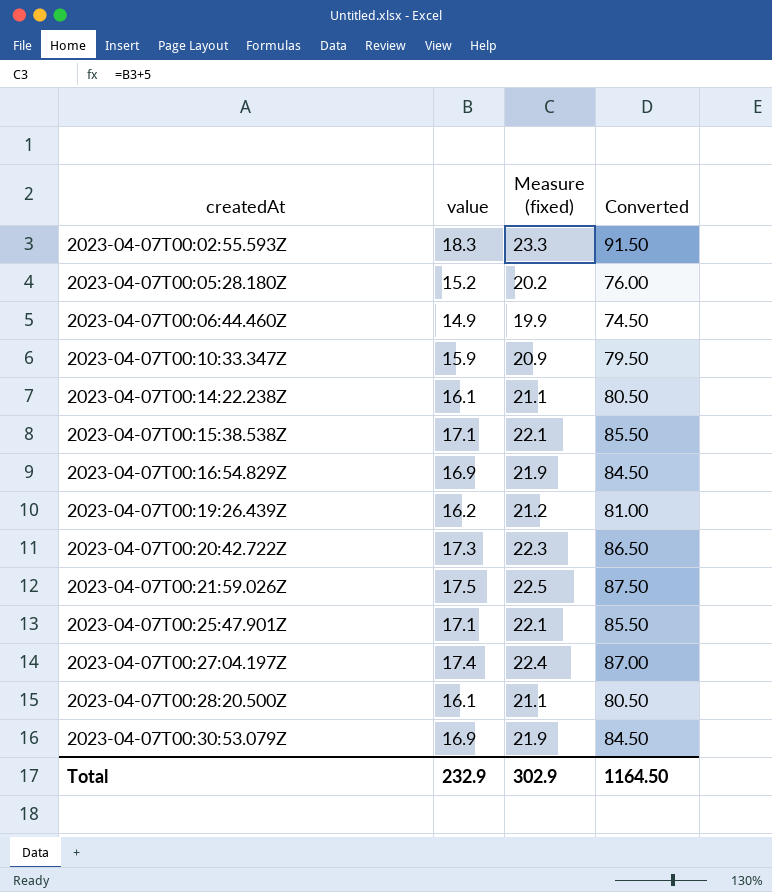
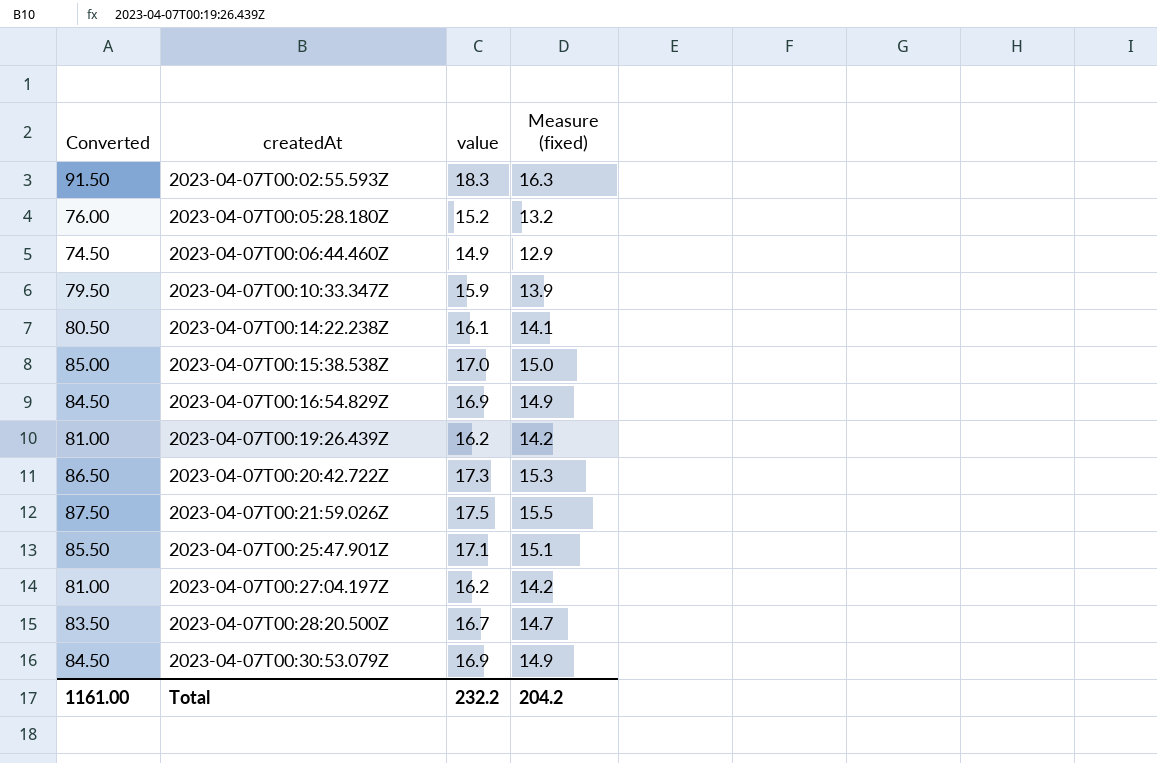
column Converted | position: 4 -> 1
column Measure (fixed) | formula: [value] + 5 -> [value] - 2
2023-04-07T00:15:38.538Z | Converted: 85.50 -> 85.00
2023-04-07T00:15:38.538Z | value: 17.1 -> 17.0
2023-04-07T00:27:04.197Z | Converted: 87.00 -> 81.00
2023-04-07T00:27:04.197Z | value: 17.4 -> 16.2
2023-04-07T00:28:20.500Z | Converted: 80.50 -> 83.50
2023-04-07T00:28:20.500Z | value: 16.1 -> 16.7
Total | Converted: 1164.50 -> 1161.00
Total | value: 232.9 -> 232.2
Total | Measure (fixed): 302.9 -> 204.2

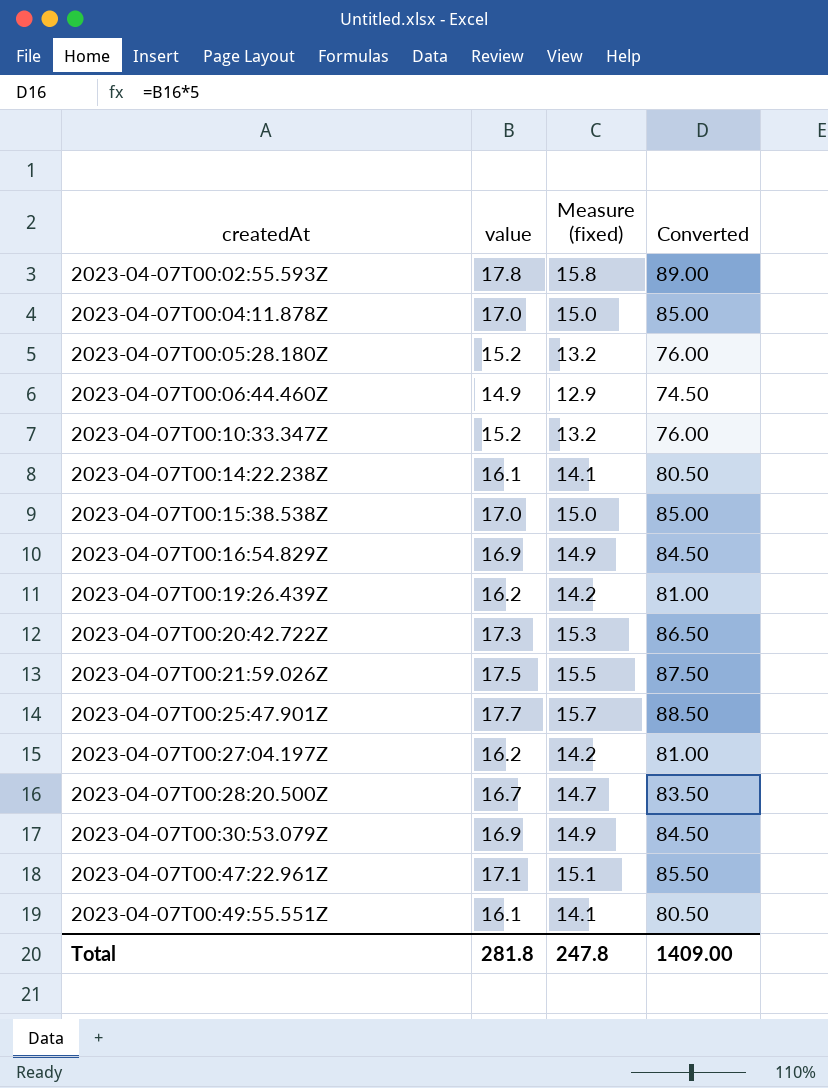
column Converted | position: 1 -> 4
2023-04-07T00:02:55.593Z | value: 18.3 -> 17.8
2023-04-07T00:02:55.593Z | Measure (fixed): 16.3 -> 15.8
2023-04-07T00:02:55.593Z | Converted: 91.50 -> 89.00
row 2023-04-07T00:04:11.878Z: none -> 17.0 | 15.0 | 85.00
2023-04-07T00:10:33.347Z | value: 15.9 -> 15.2
2023-04-07T00:10:33.347Z | Measure (fixed): 13.9 -> 13.2
2023-04-07T00:10:33.347Z | Converted: 79.50 -> 76.00
2023-04-07T00:25:47.901Z | value: 17.1 -> 17.7
2023-04-07T00:25:47.901Z | Measure (fixed): 15.1 -> 15.7
2023-04-07T00:25:47.901Z | Converted: 85.50 -> 88.50
row 2023-04-07T00:47:22.961Z: none -> 17.1 | 15.1 | 85.50
row 2023-04-07T00:49:55.551Z: none -> 16.1 | 14.1 | 80.50
Total | value: 232.2 -> 281.8
Total | Measure (fixed): 204.2 -> 247.8
Total | Converted: 1161.00 -> 1409.00

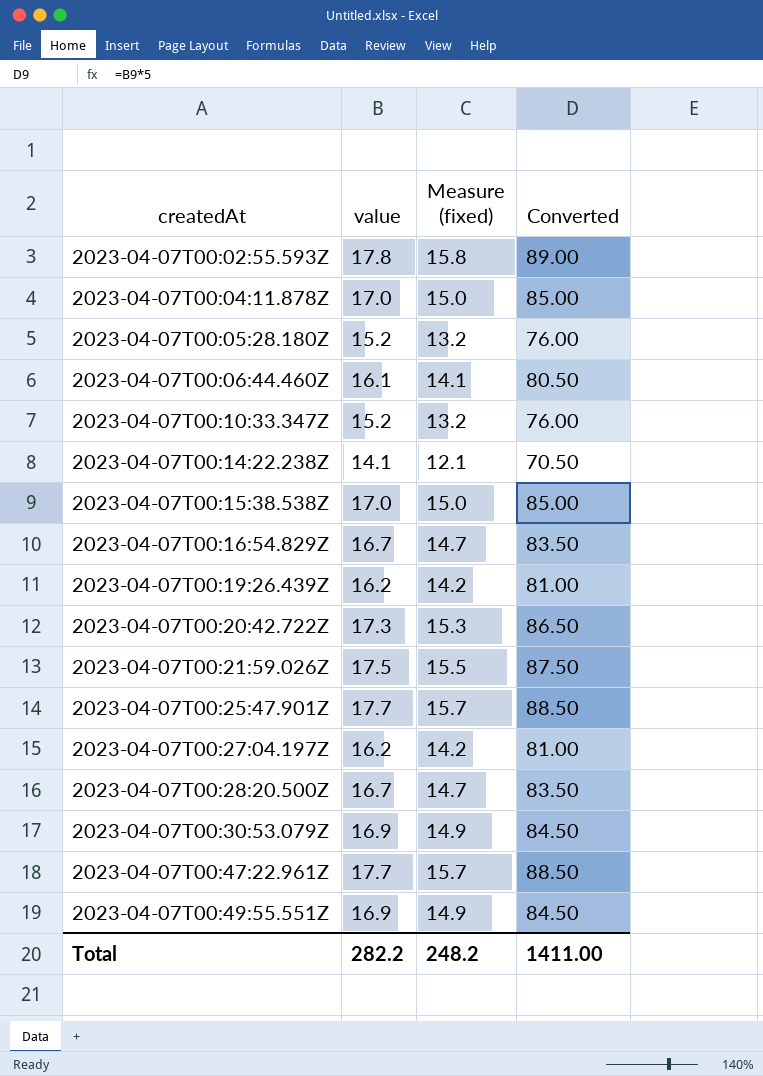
2023-04-07T00:06:44.460Z | value: 14.9 -> 16.1
2023-04-07T00:06:44.460Z | Measure (fixed): 12.9 -> 14.1
2023-04-07T00:06:44.460Z | Converted: 74.50 -> 80.50
2023-04-07T00:14:22.238Z | value: 16.1 -> 14.1
2023-04-07T00:14:22.238Z | Measure (fixed): 14.1 -> 12.1
2023-04-07T00:14:22.238Z | Converted: 80.50 -> 70.50
2023-04-07T00:16:54.829Z | value: 16.9 -> 16.7
2023-04-07T00:16:54.829Z | Measure (fixed): 14.9 -> 14.7
2023-04-07T00:16:54.829Z | Converted: 84.50 -> 83.50
2023-04-07T00:47:22.961Z | value: 17.1 -> 17.7
2023-04-07T00:47:22.961Z | Measure (fixed): 15.1 -> 15.7
2023-04-07T00:47:22.961Z | Converted: 85.50 -> 88.50
2023-04-07T00:49:55.551Z | value: 16.1 -> 16.9
2023-04-07T00:49:55.551Z | Measure (fixed): 14.1 -> 14.9
2023-04-07T00:49:55.551Z | Converted: 80.50 -> 84.50
Total | value: 281.8 -> 282.2
Total | Measure (fixed): 247.8 -> 248.2
Total | Converted: 1409.00 -> 1411.00

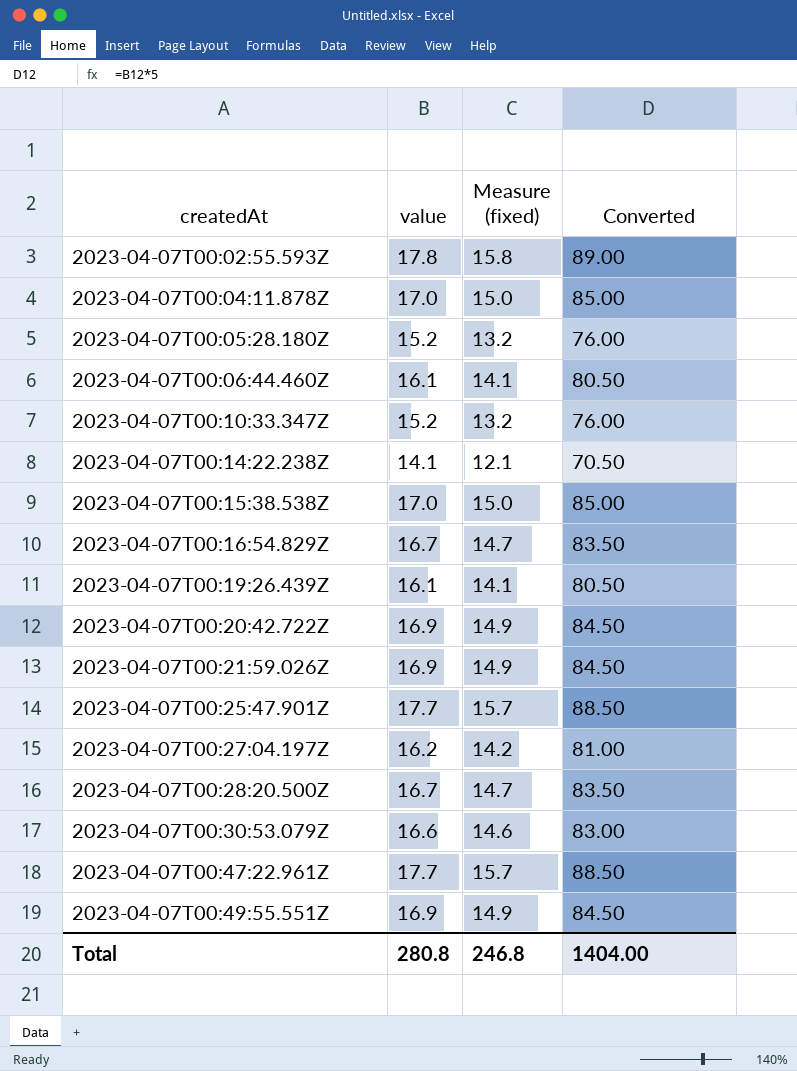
2023-04-07T00:19:26.439Z | value: 16.2 -> 16.1
2023-04-07T00:19:26.439Z | Measure (fixed): 14.2 -> 14.1
2023-04-07T00:19:26.439Z | Converted: 81.00 -> 80.50
2023-04-07T00:20:42.722Z | value: 17.3 -> 16.9
2023-04-07T00:20:42.722Z | Measure (fixed): 15.3 -> 14.9
2023-04-07T00:20:42.722Z | Converted: 86.50 -> 84.50
2023-04-07T00:21:59.026Z | value: 17.5 -> 16.9
2023-04-07T00:21:59.026Z | Measure (fixed): 15.5 -> 14.9
2023-04-07T00:21:59.026Z | Converted: 87.50 -> 84.50
2023-04-07T00:30:53.079Z | value: 16.9 -> 16.6
2023-04-07T00:30:53.079Z | Measure (fixed): 14.9 -> 14.6
2023-04-07T00:30:53.079Z | Converted: 84.50 -> 83.00
Total | value: 282.2 -> 280.8
Total | Measure (fixed): 248.2 -> 246.8
Total | Converted: 1411.00 -> 1404.00

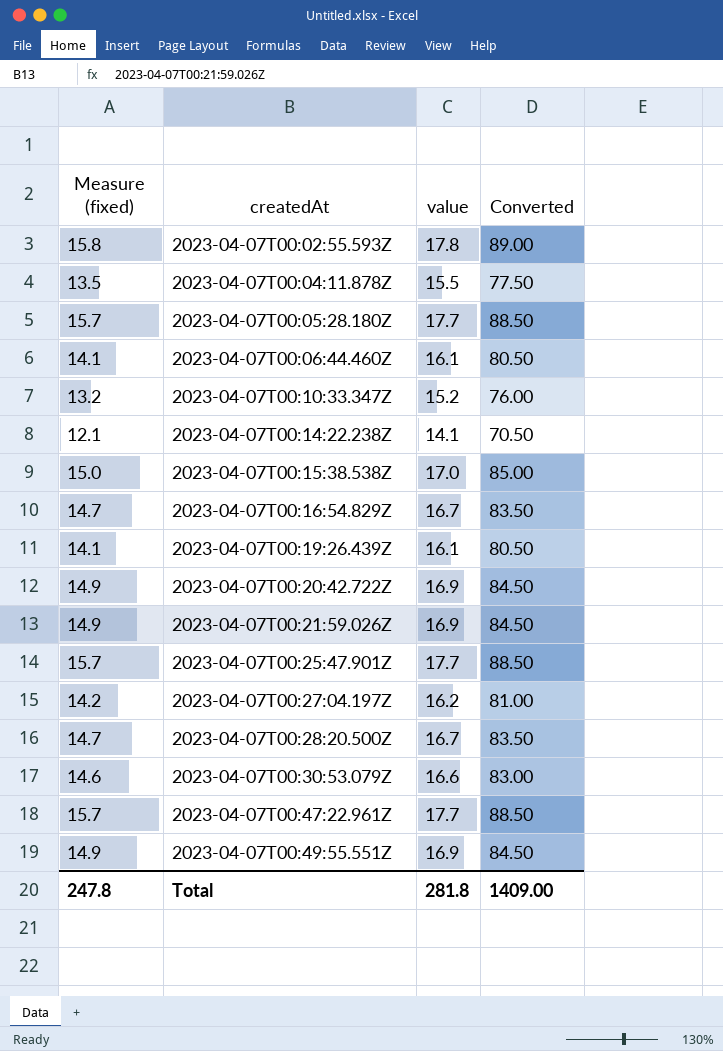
column Measure (fixed) | position: 3 -> 1
2023-04-07T00:04:11.878Z | Measure (fixed): 15.0 -> 13.5
2023-04-07T00:04:11.878Z | value: 17.0 -> 15.5
2023-04-07T00:04:11.878Z | Converted: 85.00 -> 77.50
2023-04-07T00:05:28.180Z | Measure (fixed): 13.2 -> 15.7
2023-04-07T00:05:28.180Z | value: 15.2 -> 17.7
2023-04-07T00:05:28.180Z | Converted: 76.00 -> 88.50
Total | Measure (fixed): 246.8 -> 247.8
Total | value: 280.8 -> 281.8
Total | Converted: 1404.00 -> 1409.00

